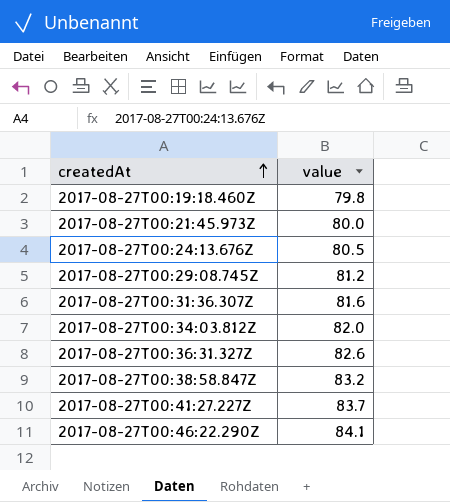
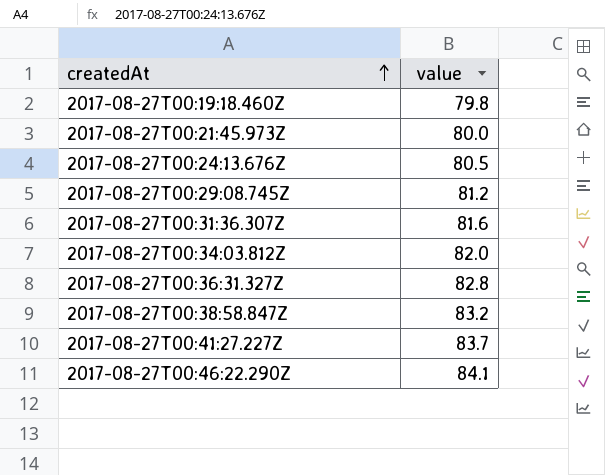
2017-08-27T00:36:31.327Z | value: 82.6 -> 82.8

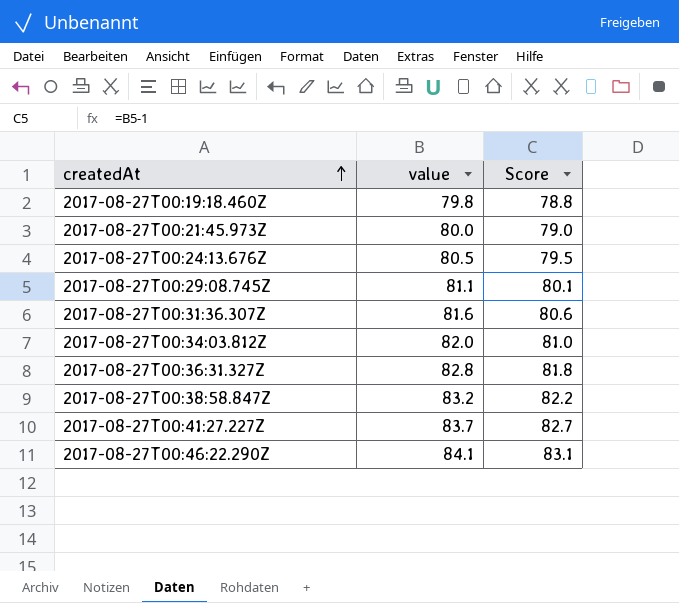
column Score | formula: none -> [value] - 1
2017-08-27T00:29:08.745Z | value: 81.2 -> 81.1

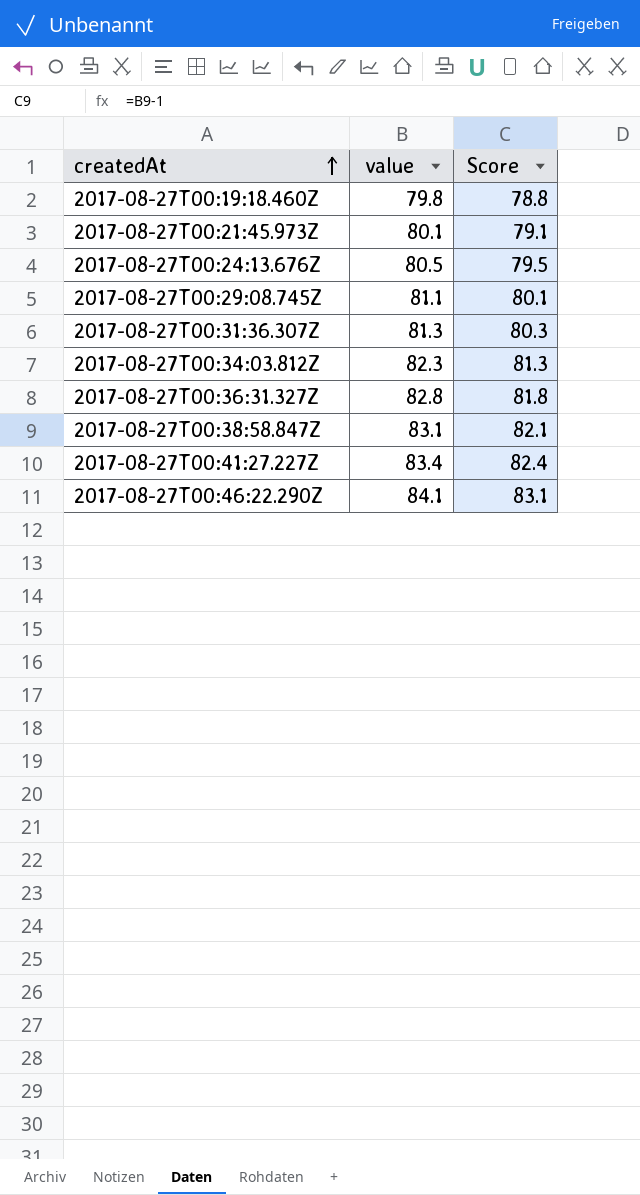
2017-08-27T00:21:45.973Z | value: 80.0 -> 80.1
2017-08-27T00:21:45.973Z | Score: 79.0 -> 79.1
2017-08-27T00:31:36.307Z | value: 81.6 -> 81.3
2017-08-27T00:31:36.307Z | Score: 80.6 -> 80.3
2017-08-27T00:34:03.812Z | value: 82.0 -> 82.3
2017-08-27T00:34:03.812Z | Score: 81.0 -> 81.3
2017-08-27T00:38:58.847Z | value: 83.2 -> 83.1
2017-08-27T00:38:58.847Z | Score: 82.2 -> 82.1
2017-08-27T00:41:27.227Z | value: 83.7 -> 83.4
2017-08-27T00:41:27.227Z | Score: 82.7 -> 82.4

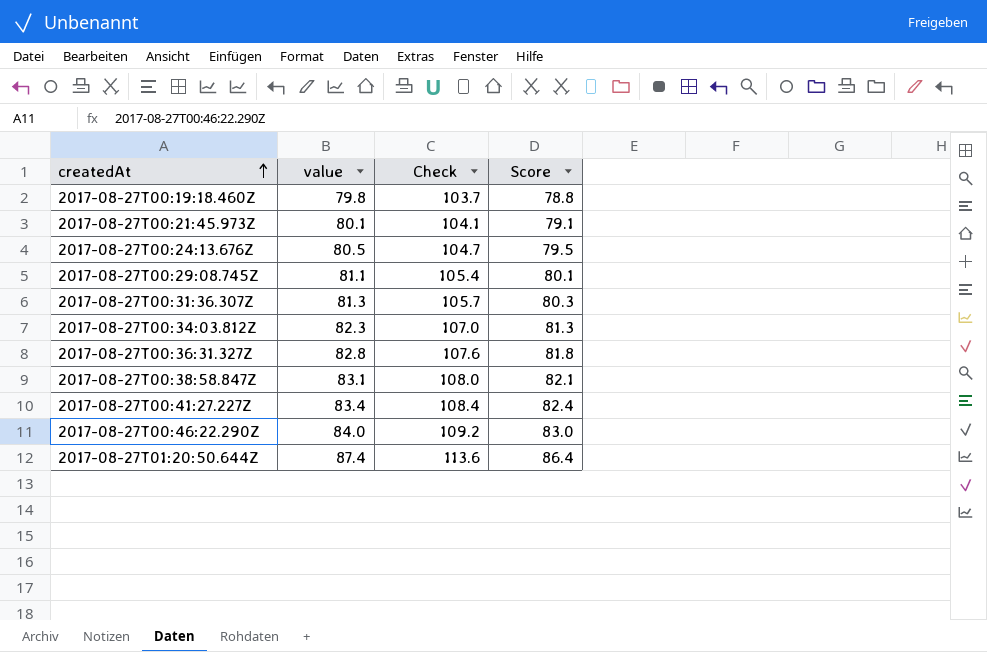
column Check | formula: none -> [value] * 1.3
2017-08-27T00:46:22.290Z | value: 84.1 -> 84.0
2017-08-27T00:46:22.290Z | Score: 83.1 -> 83.0
row 2017-08-27T01:20:50.644Z: none -> 87.4 | 113.6 | 86.4

